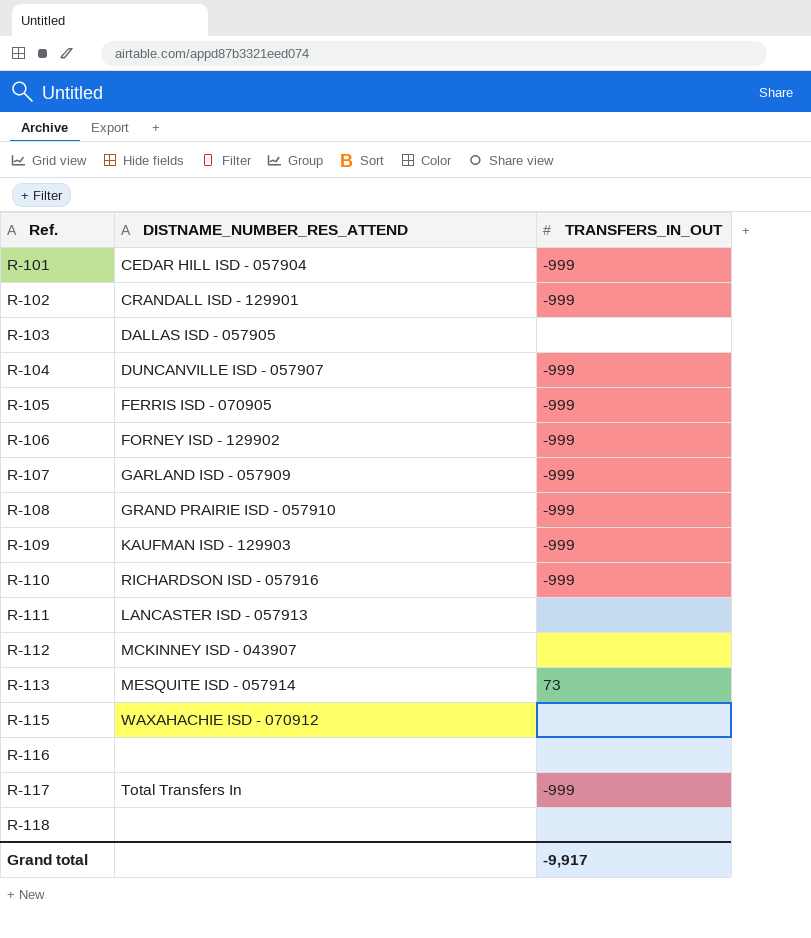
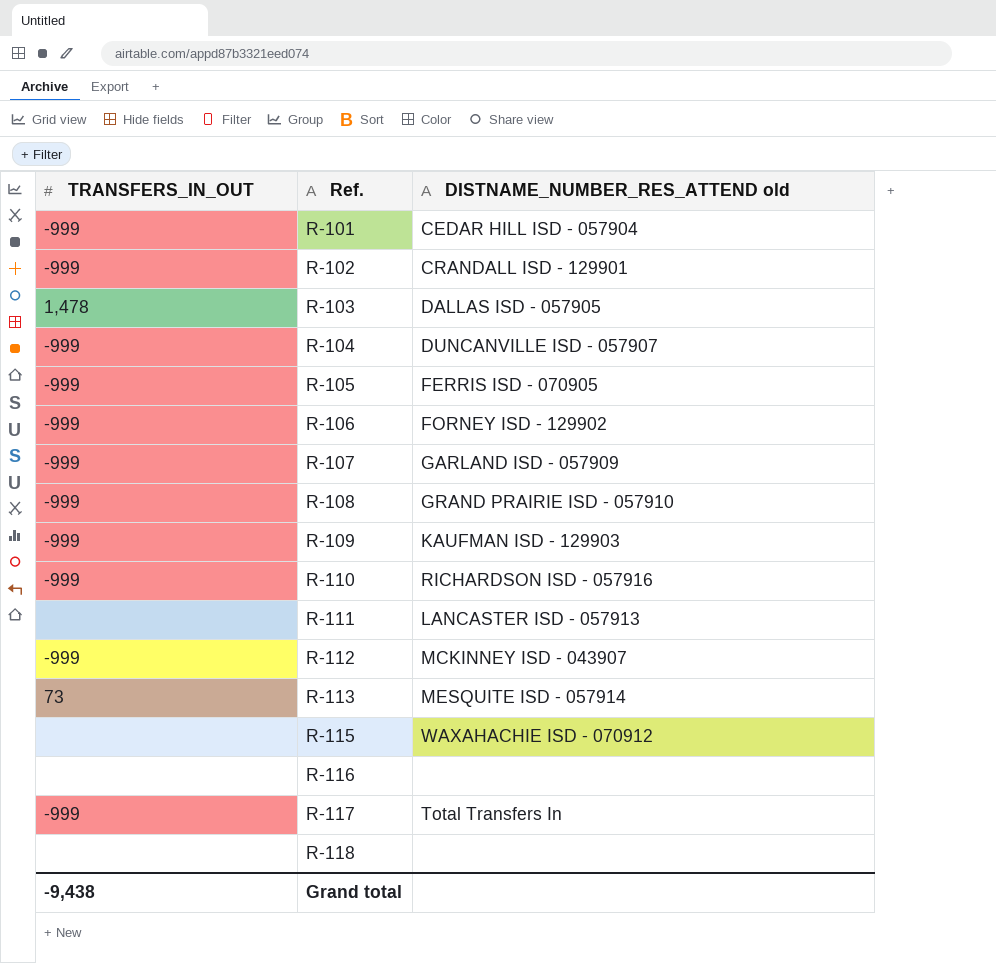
column TRANSFERS_IN_OUT | position: 3 -> 1
column name: DISTNAME_NUMBER_RES_ATTEND -> DISTNAME_NUMBER_RES_ATTEND old
R-103 | TRANSFERS_IN_OUT: none -> 1,478
R-112 | TRANSFERS_IN_OUT: none -> -999
Grand total | TRANSFERS_IN_OUT: -9,917 -> -9,438

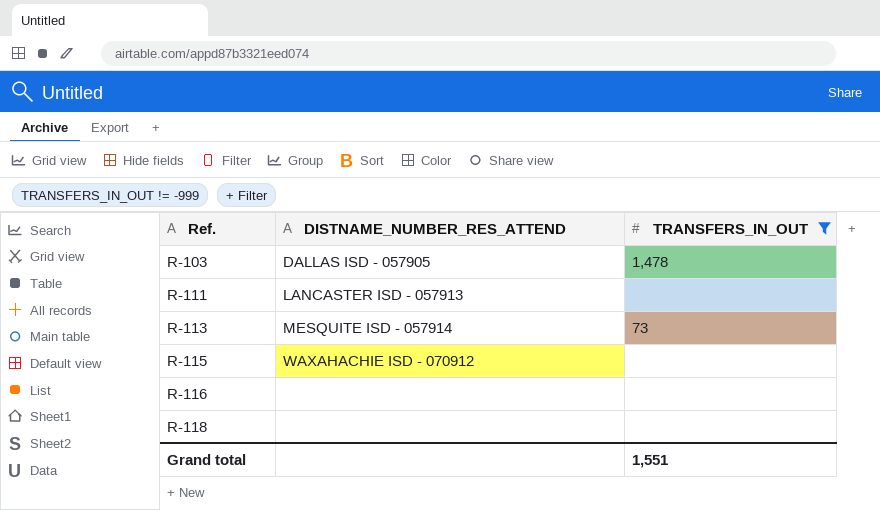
filter: none -> TRANSFERS_IN_OUT != -999
column name: DISTNAME_NUMBER_RES_ATTEND old -> DISTNAME_NUMBER_RES_ATTEND
column TRANSFERS_IN_OUT | position: 1 -> 3
Grand total | TRANSFERS_IN_OUT: -9,438 -> 1,551

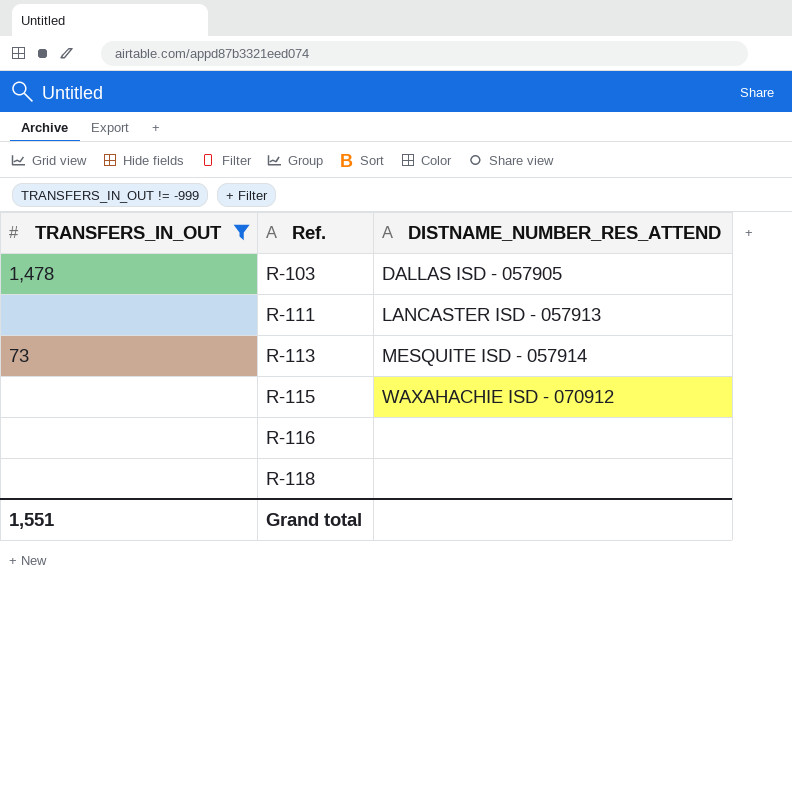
column TRANSFERS_IN_OUT | position: 3 -> 1

